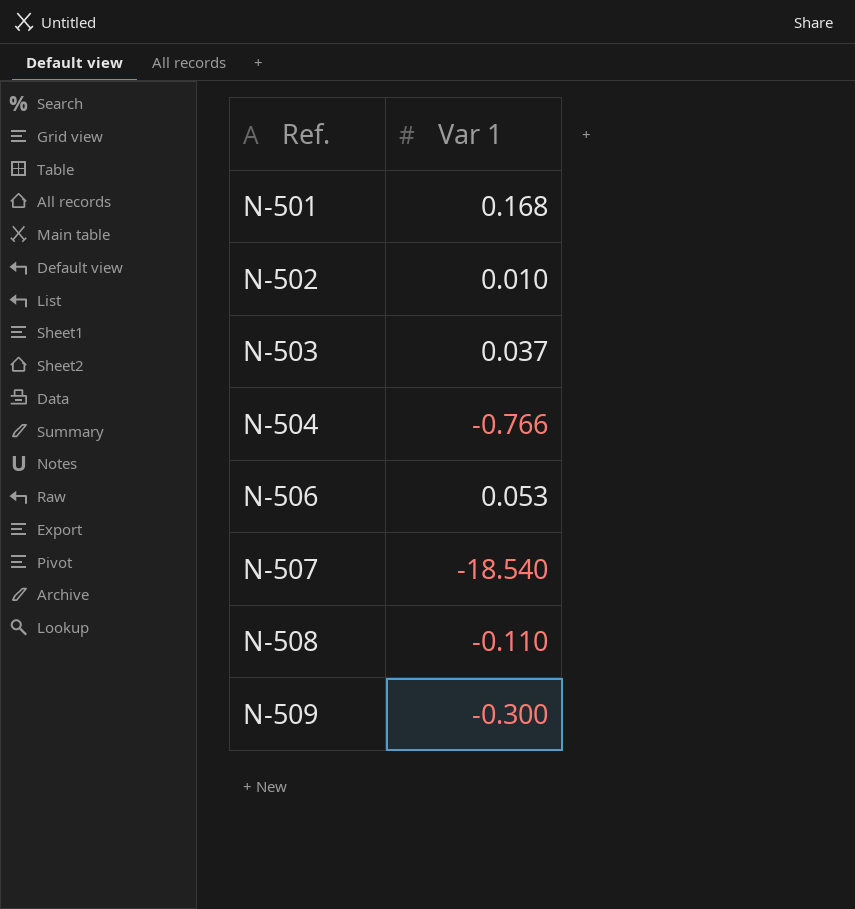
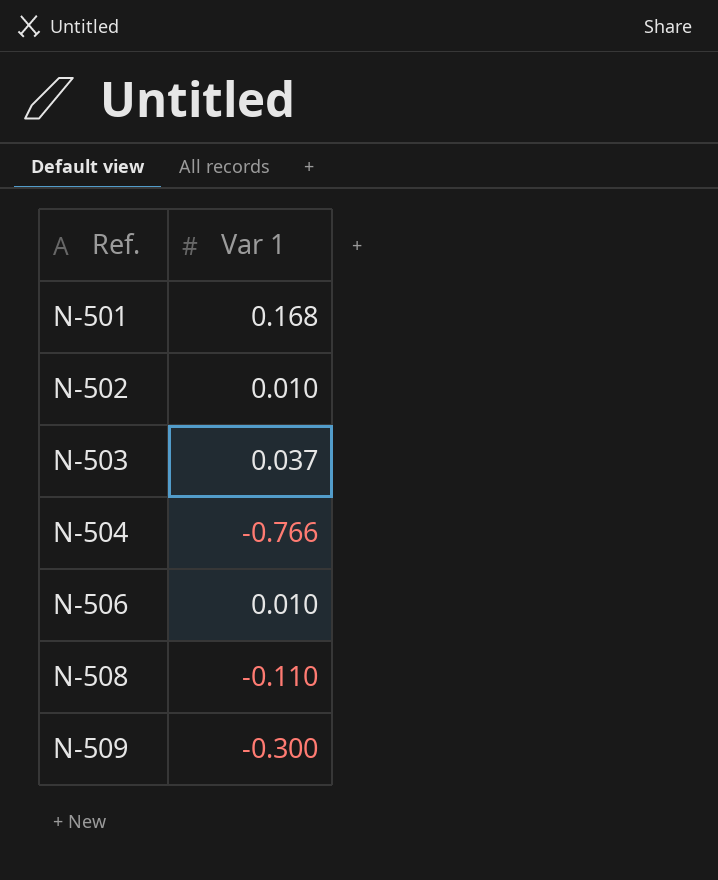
row N-507: -18.540 -> none
N-506 | Var 1: 0.053 -> 0.010

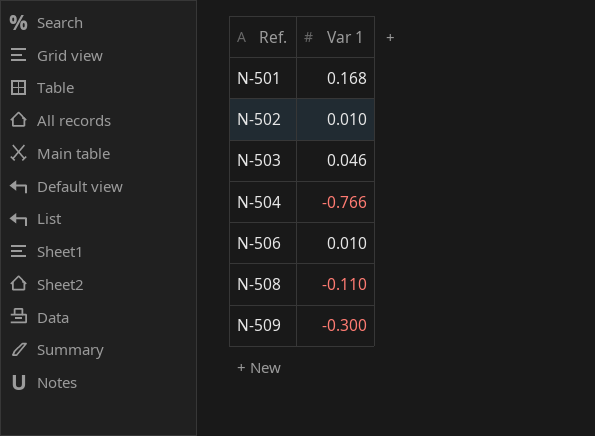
N-503 | Var 1: 0.037 -> 0.046

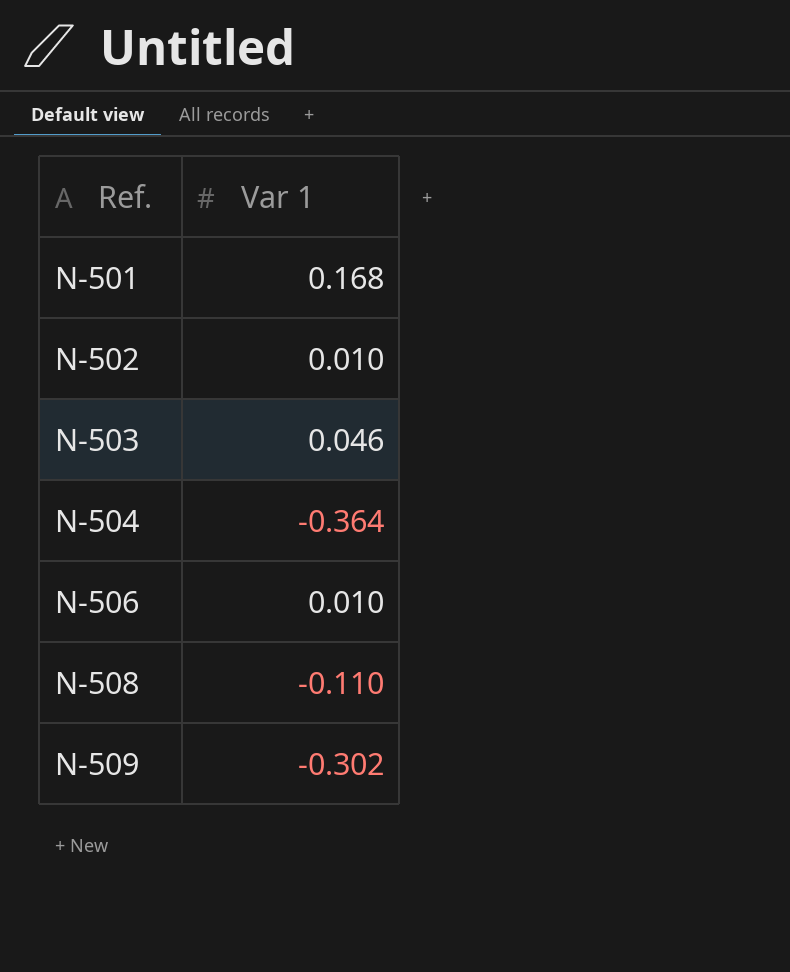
N-504 | Var 1: -0.766 -> -0.364
N-509 | Var 1: -0.300 -> -0.302

